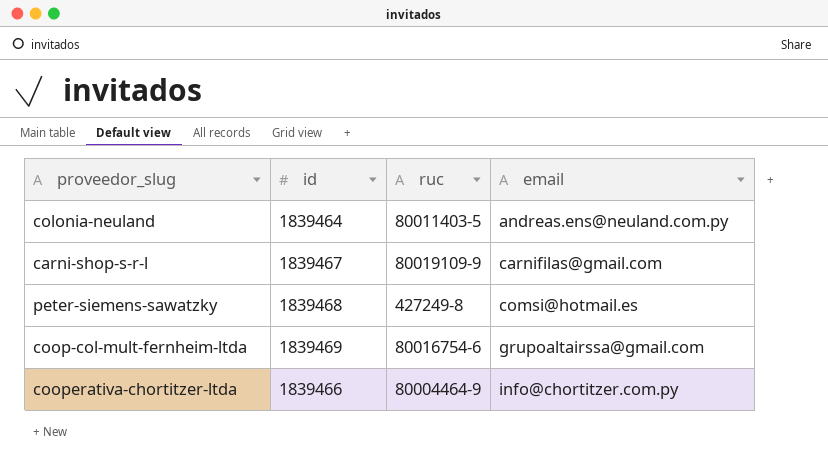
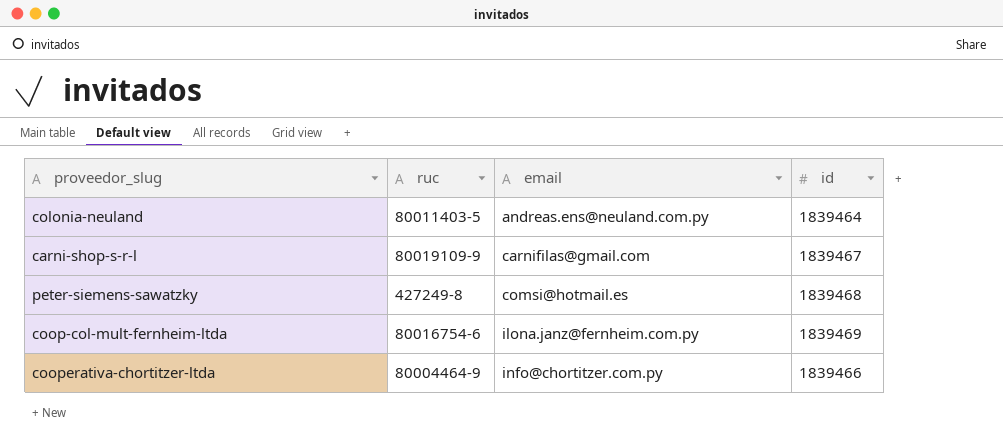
column id | position: 2 -> 4
coop-col-mult-fernheim-ltda | email: grupoaltairssa@gmail.com -> ilona.janz@fernheim.com.py

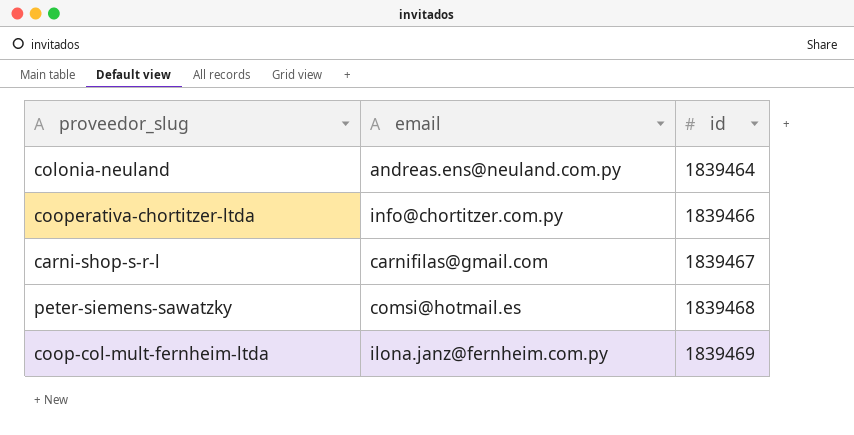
row order: email ascending -> id ascending
column ruc | position: 2 -> none

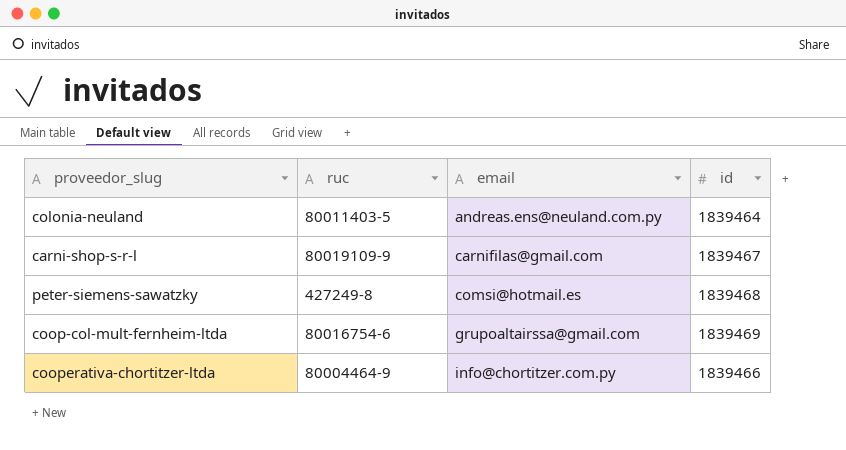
row order: id ascending -> email ascending
column ruc | position: none -> 2
coop-col-mult-fernheim-ltda | email: ilona.janz@fernheim.com.py -> grupoaltairssa@gmail.com

